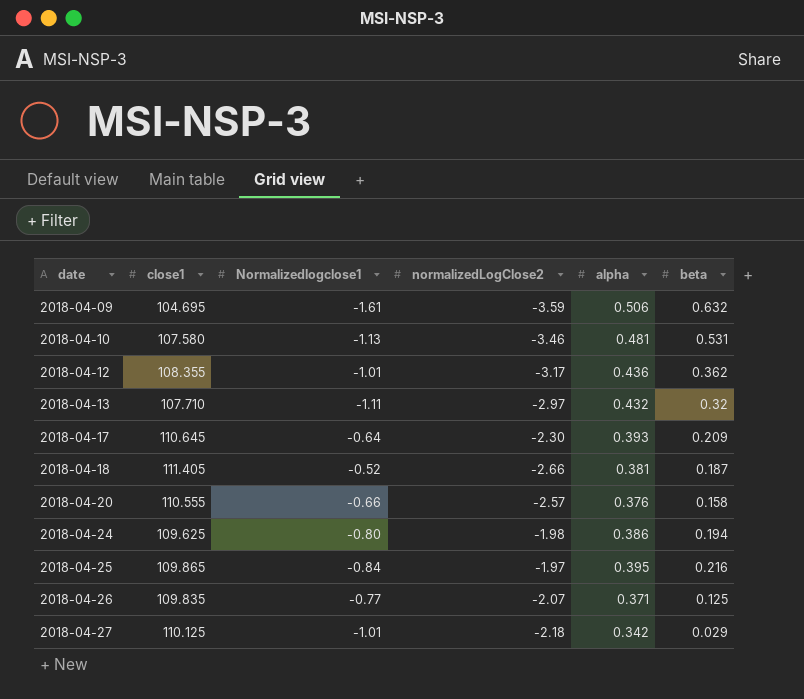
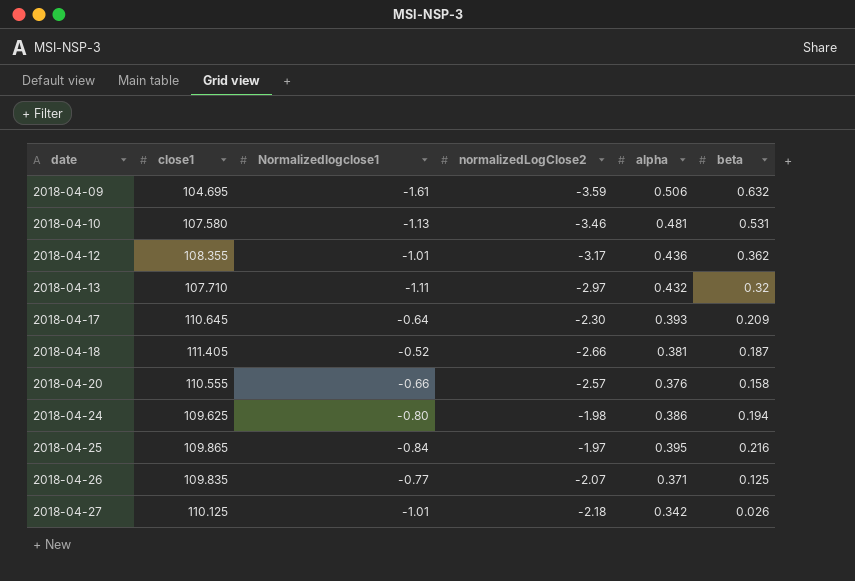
2018-04-27 | beta: 0.029 -> 0.026

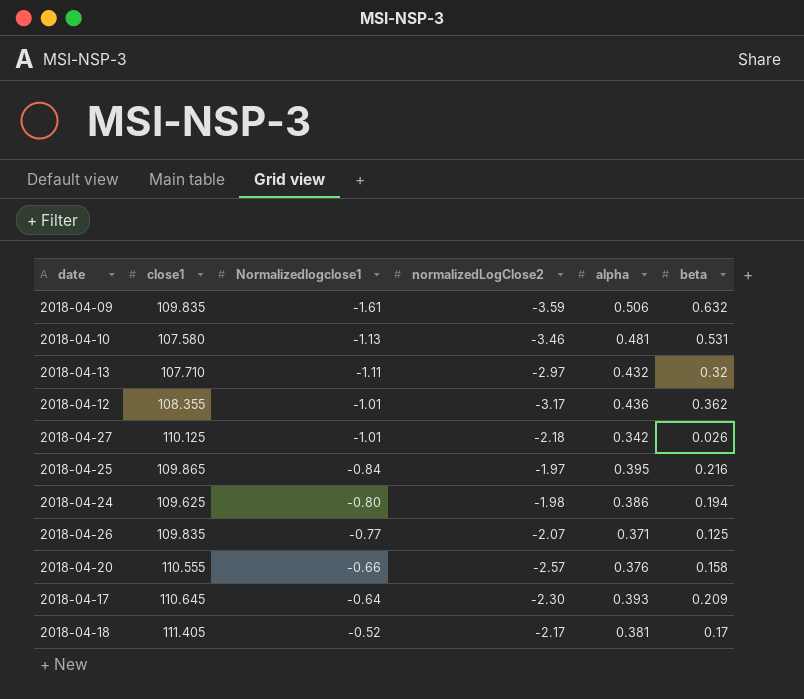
row order: date ascending -> Normalizedlogclose1 ascending
2018-04-09 | close1: 104.695 -> 109.835
2018-04-18 | normalizedLogClose2: -2.66 -> -2.17
2018-04-18 | beta: 0.187 -> 0.17

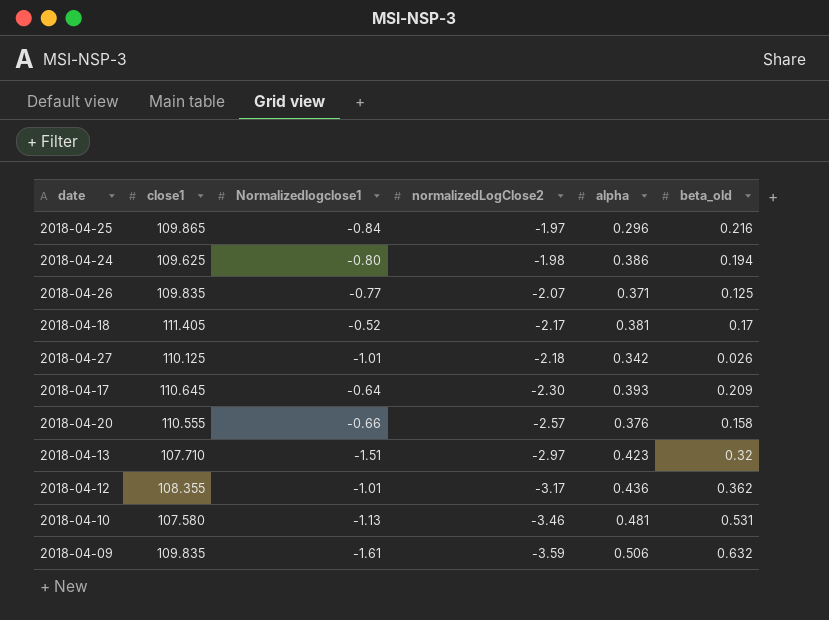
row order: Normalizedlogclose1 ascending -> normalizedLogClose2 descending
column name: beta -> beta_old
2018-04-25 | alpha: 0.395 -> 0.296
2018-04-13 | Normalizedlogclose1: -1.11 -> -1.51
2018-04-13 | alpha: 0.432 -> 0.423

